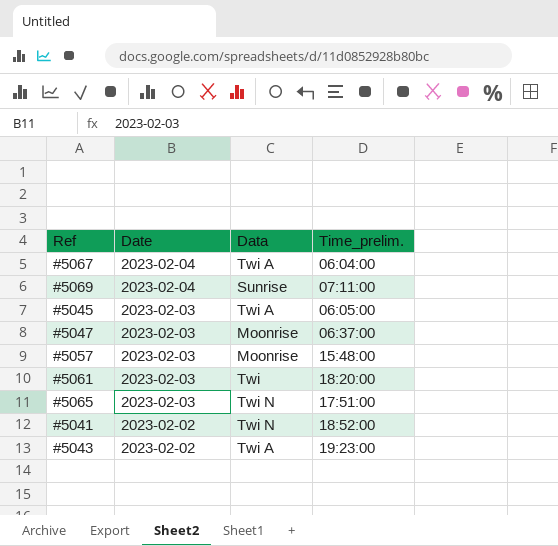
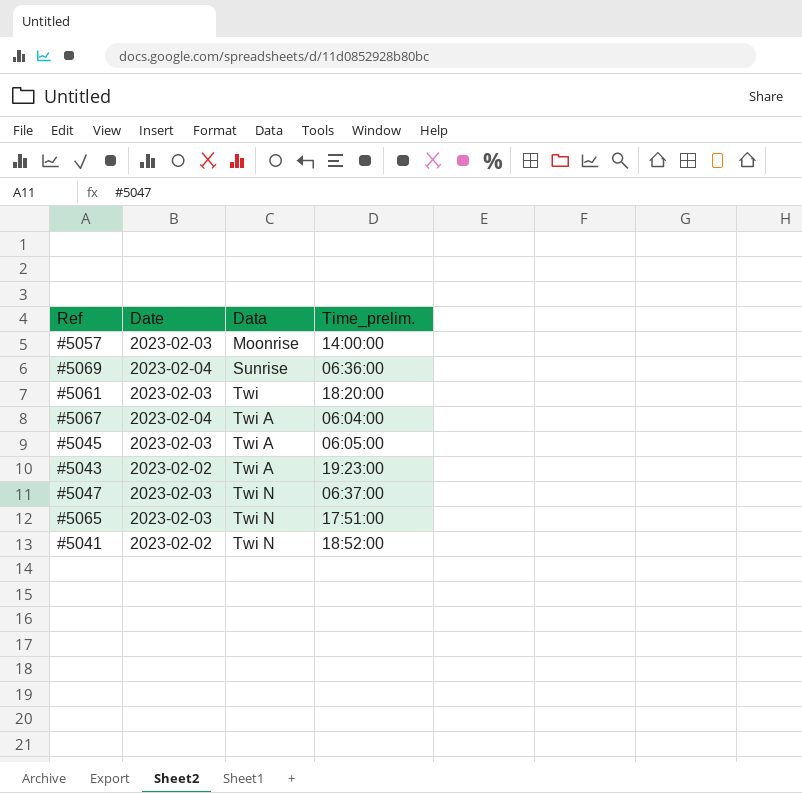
row order: Date descending -> Data ascending
#5057 | Time_prelim.: 15:48:00 -> 14:00:00
#5069 | Time_prelim.: 07:11:00 -> 06:36:00
#5047 | Data: Moonrise -> Twi N

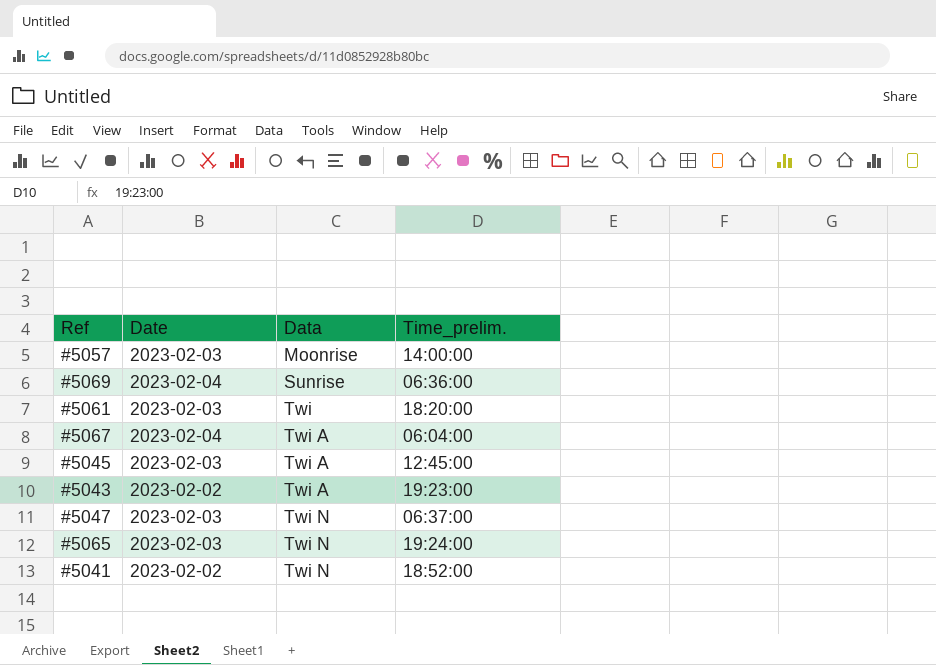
#5045 | Time_prelim.: 06:05:00 -> 12:45:00
#5065 | Time_prelim.: 17:51:00 -> 19:24:00

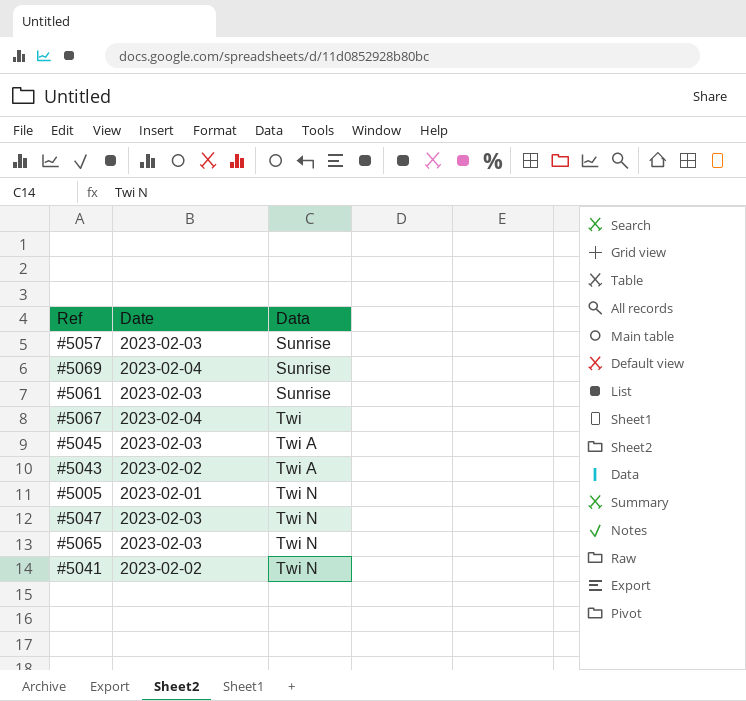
column Time_prelim. | position: 4 -> none
#5057 | Data: Moonrise -> Sunrise
#5061 | Data: Twi -> Sunrise
#5067 | Data: Twi A -> Twi
row #5005: none -> 2023-02-01 | Twi N

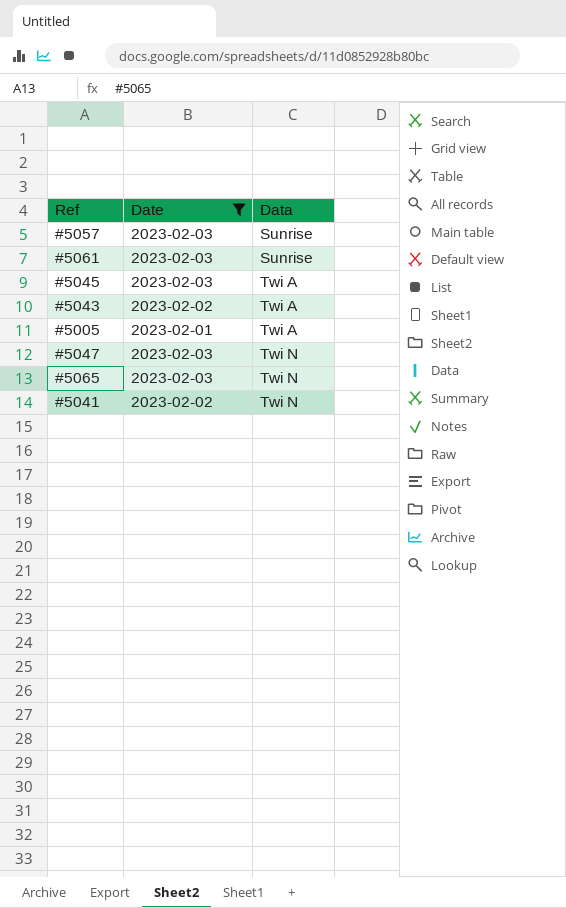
filter: none -> Date != 2023-02-04
#5005 | Data: Twi N -> Twi A

